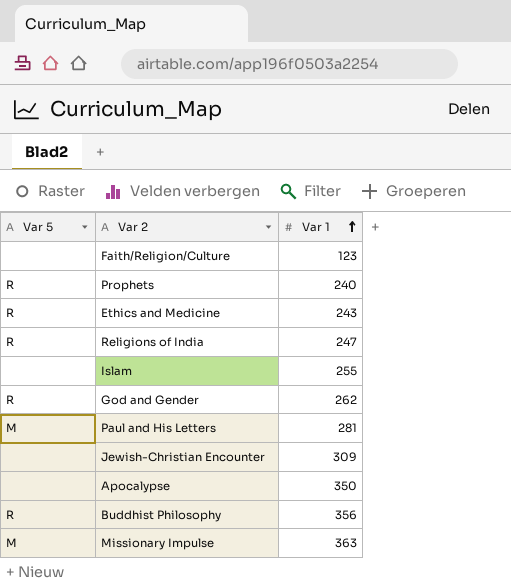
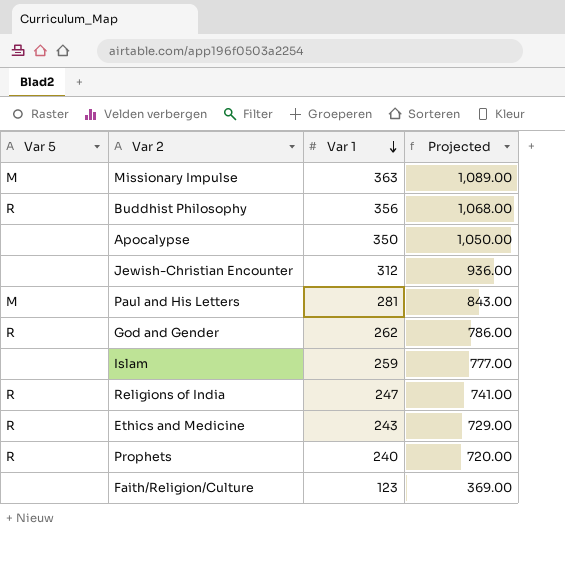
row order: Var 1 ascending -> Var 1 descending
column Projected | formula: none -> [Var 1] * 3
Jewish-Christian Encounter | Var 1: 309 -> 312
Islam | Var 1: 255 -> 259

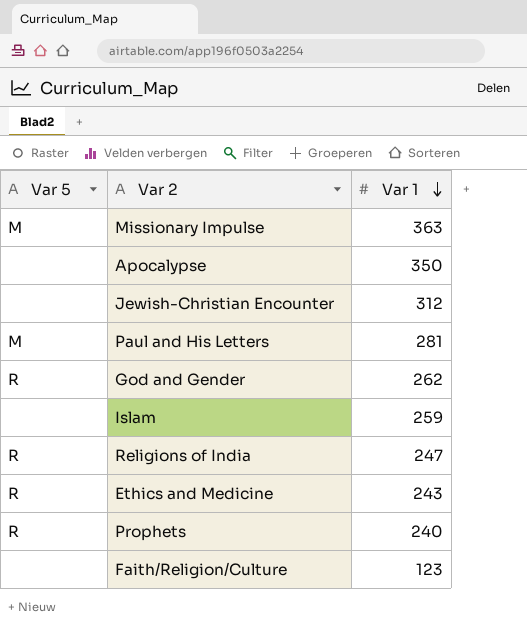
column Projected | formula: [Var 1] * 3 -> none
row Buddhist Philosophy: R | 356 | 1,068.00 -> none

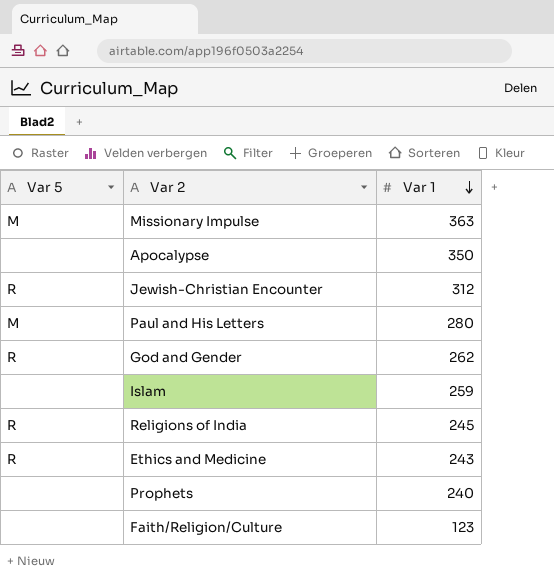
Jewish-Christian Encounter | Var 5: none -> R
Paul and His Letters | Var 1: 281 -> 280
Religions of India | Var 1: 247 -> 245
Prophets | Var 5: R -> none

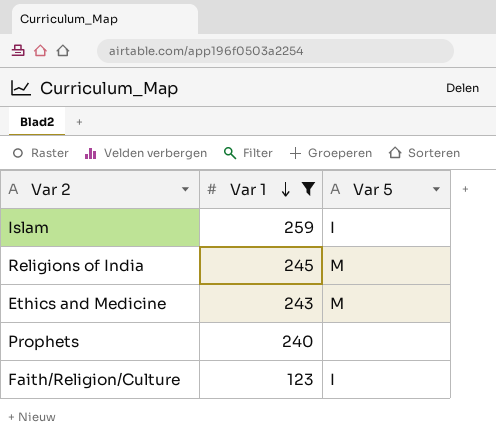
filter: none -> Var 1 <= 259
column Var 5 | position: 1 -> 3
Islam | Var 5: none -> I
Religions of India | Var 5: R -> M
Ethics and Medicine | Var 5: R -> M
Faith/Religion/Culture | Var 5: none -> I

